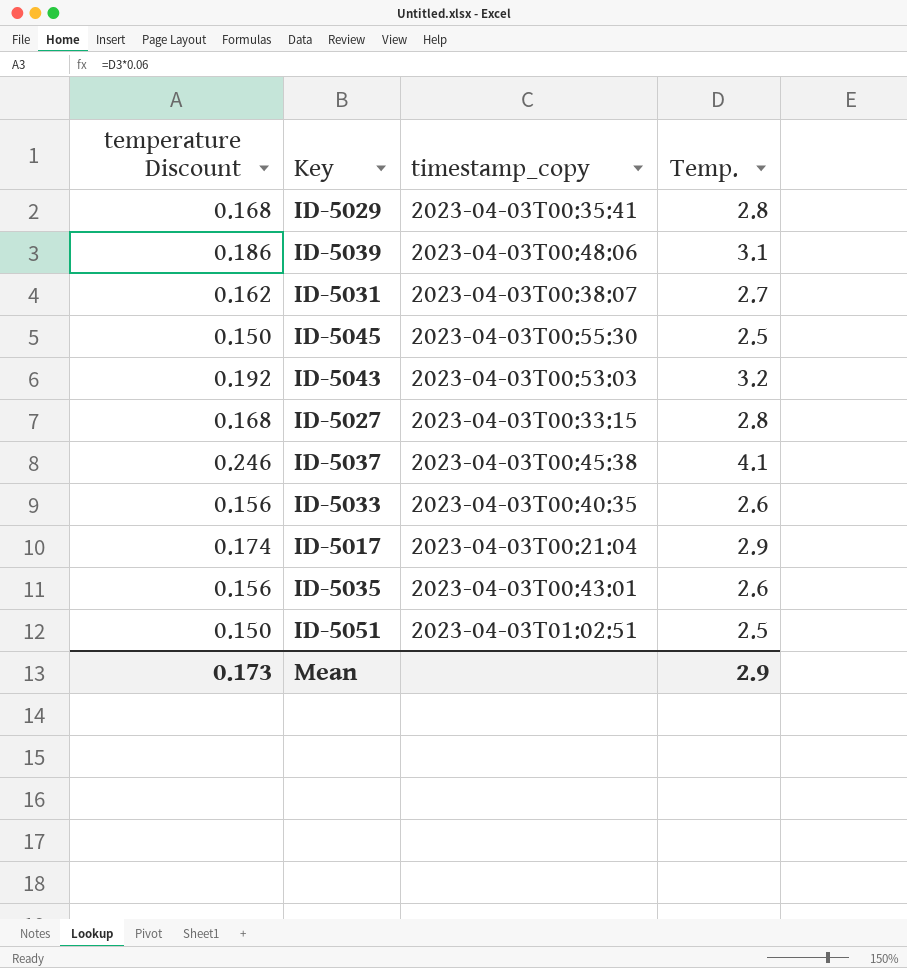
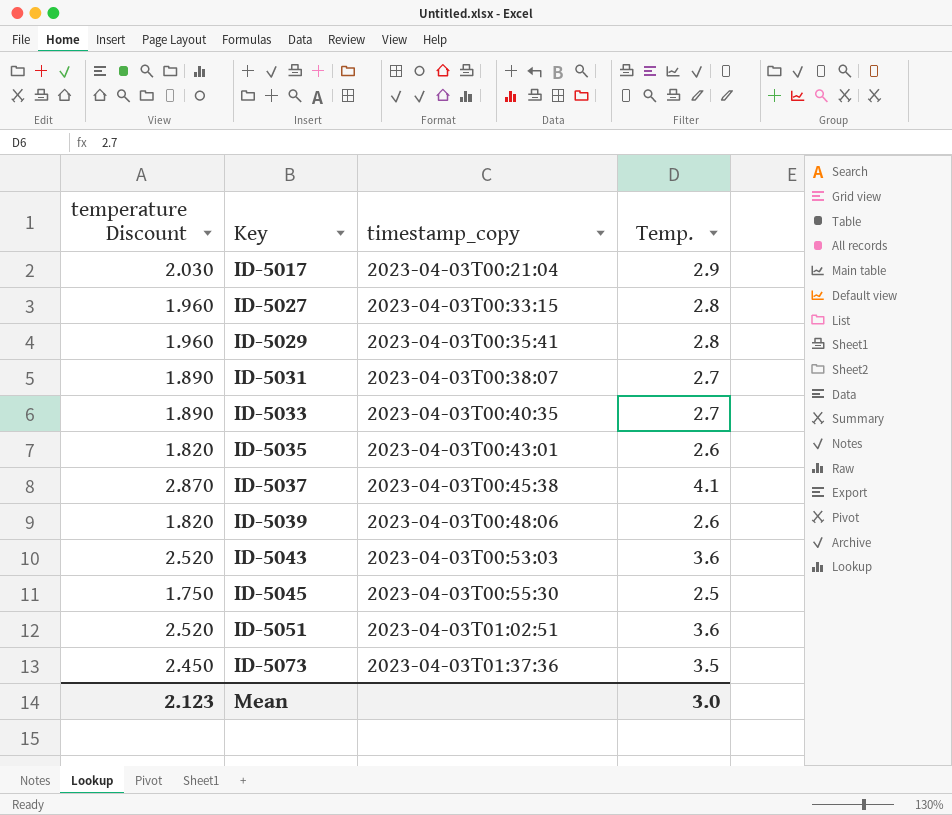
row order: none -> Key ascending
column temperature Discount | formula: [Temp.] * 0.06 -> [Temp.] * 0.7
ID-5033 | Temp.: 2.6 -> 2.7
ID-5039 | Temp.: 3.1 -> 2.6
ID-5043 | Temp.: 3.2 -> 3.6
ID-5051 | Temp.: 2.5 -> 3.6
row ID-5073: none -> 2.450 | 2023-04-03T01:37:36 | 3.5
Mean | temperature Discount: 0.173 -> 2.123
Mean | Temp.: 2.9 -> 3.0

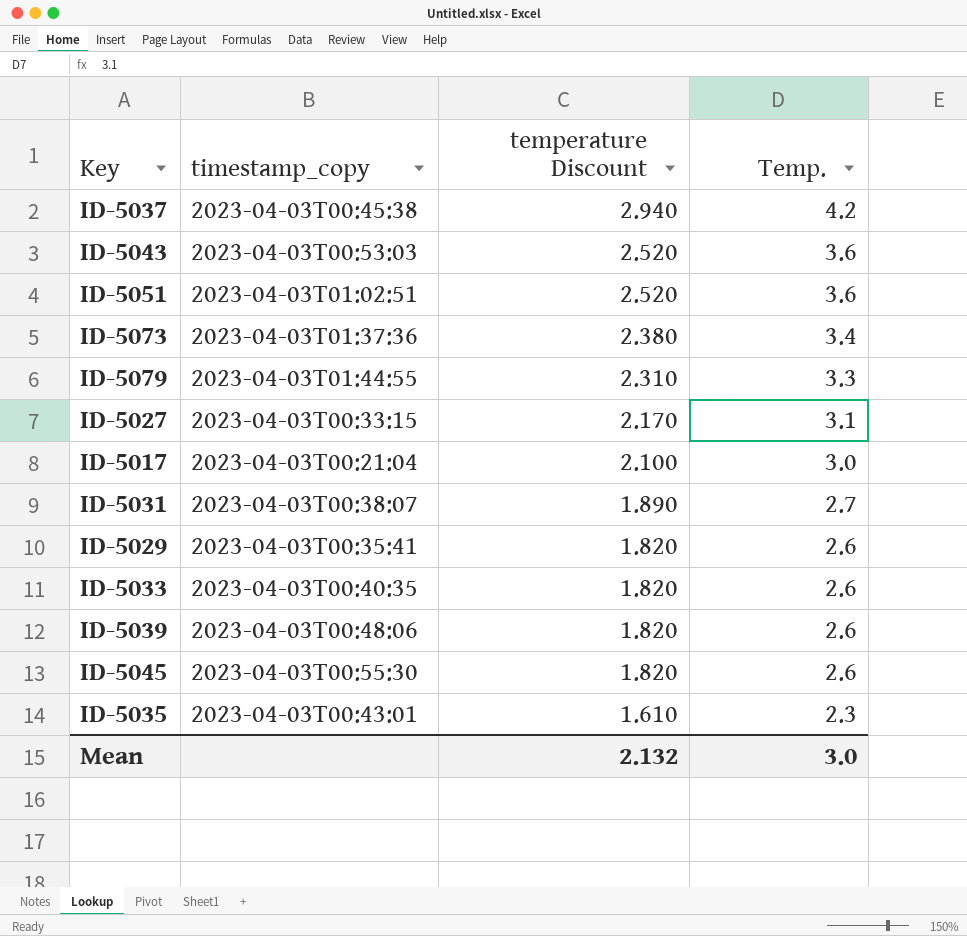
row order: Key ascending -> temperature Discount descending
column temperature Discount | position: 1 -> 3
ID-5037 | temperature Discount: 2.870 -> 2.940
ID-5037 | Temp.: 4.1 -> 4.2
ID-5073 | temperature Discount: 2.450 -> 2.380
ID-5073 | Temp.: 3.5 -> 3.4
row ID-5079: none -> 2023-04-03T01:44:55 | 2.310 | 3.3
ID-5027 | temperature Discount: 1.960 -> 2.170
ID-5027 | Temp.: 2.8 -> 3.1
ID-5017 | temperature Discount: 2.030 -> 2.100
ID-5017 | Temp.: 2.9 -> 3.0
ID-5029 | temperature Discount: 1.960 -> 1.820
ID-5029 | Temp.: 2.8 -> 2.6
ID-5033 | temperature Discount: 1.890 -> 1.820
ID-5033 | Temp.: 2.7 -> 2.6
ID-5045 | temperature Discount: 1.750 -> 1.820
ID-5045 | Temp.: 2.5 -> 2.6
ID-5035 | temperature Discount: 1.820 -> 1.610
ID-5035 | Temp.: 2.6 -> 2.3
Mean | temperature Discount: 2.123 -> 2.132

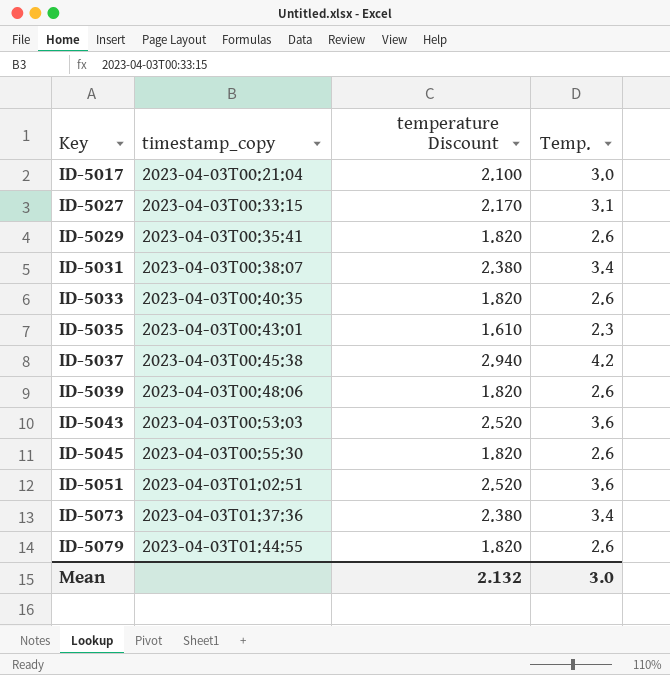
row order: temperature Discount descending -> Key ascending
ID-5031 | temperature Discount: 1.890 -> 2.380
ID-5031 | Temp.: 2.7 -> 3.4
ID-5079 | temperature Discount: 2.310 -> 1.820
ID-5079 | Temp.: 3.3 -> 2.6

